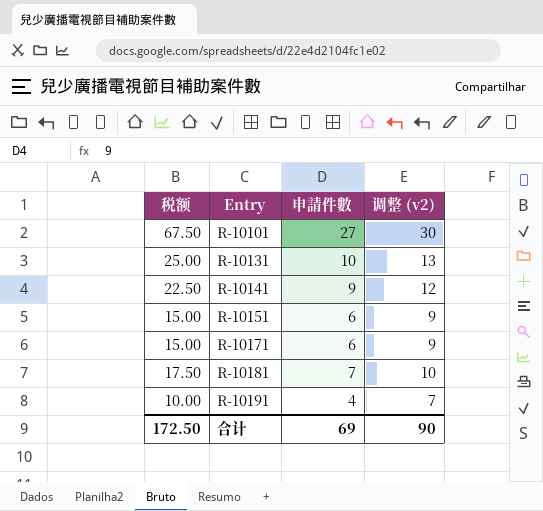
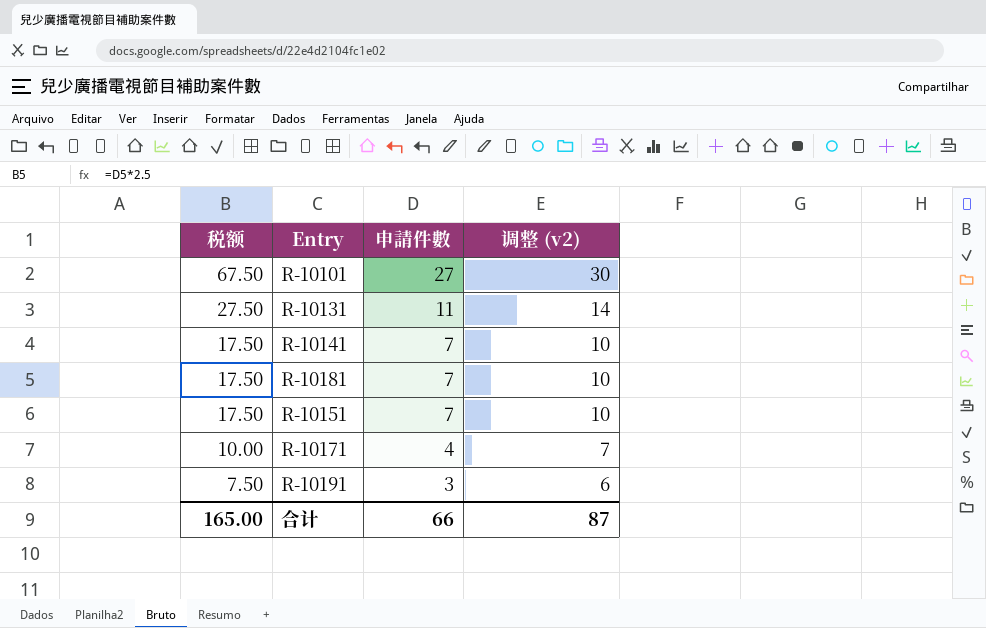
row order: Entry ascending -> 税额 descending
R-10131 | 税额: 25.00 -> 27.50
R-10131 | 申請件數: 10 -> 11
R-10131 | 调整 (v2): 13 -> 14
R-10141 | 税额: 22.50 -> 17.50
R-10141 | 申請件數: 9 -> 7
R-10141 | 调整 (v2): 12 -> 10
R-10151 | 税额: 15.00 -> 17.50
R-10151 | 申請件數: 6 -> 7
R-10151 | 调整 (v2): 9 -> 10
R-10171 | 税额: 15.00 -> 10.00
R-10171 | 申請件數: 6 -> 4
R-10171 | 调整 (v2): 9 -> 7
R-10191 | 税额: 10.00 -> 7.50
R-10191 | 申請件數: 4 -> 3
R-10191 | 调整 (v2): 7 -> 6
合计 | 税额: 172.50 -> 165.00
合计 | 申請件數: 69 -> 66
合计 | 调整 (v2): 90 -> 87

